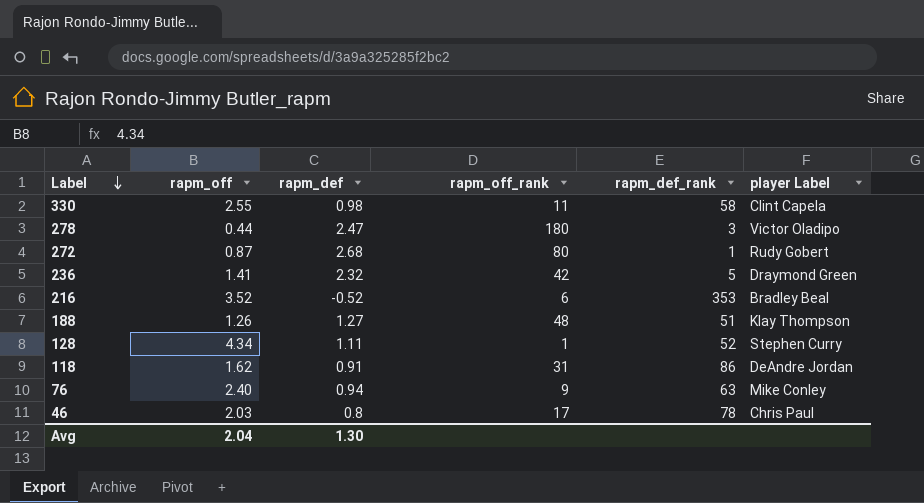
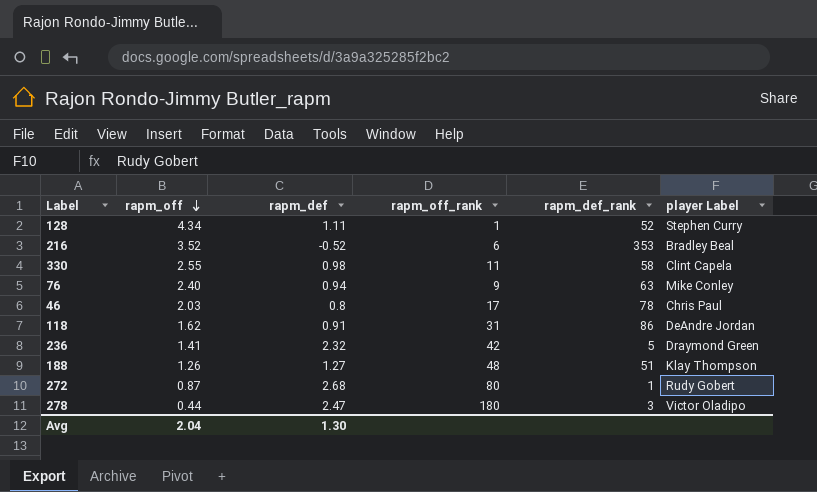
row order: Label descending -> rapm_off descending

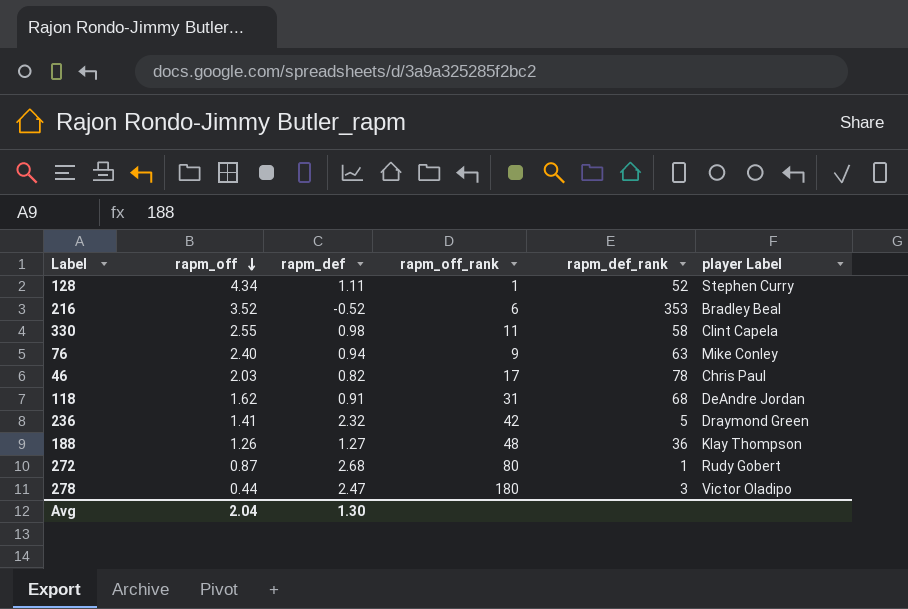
46 | rapm_def: 0.8 -> 0.82
118 | rapm_def_rank: 86 -> 68
188 | rapm_def_rank: 51 -> 36

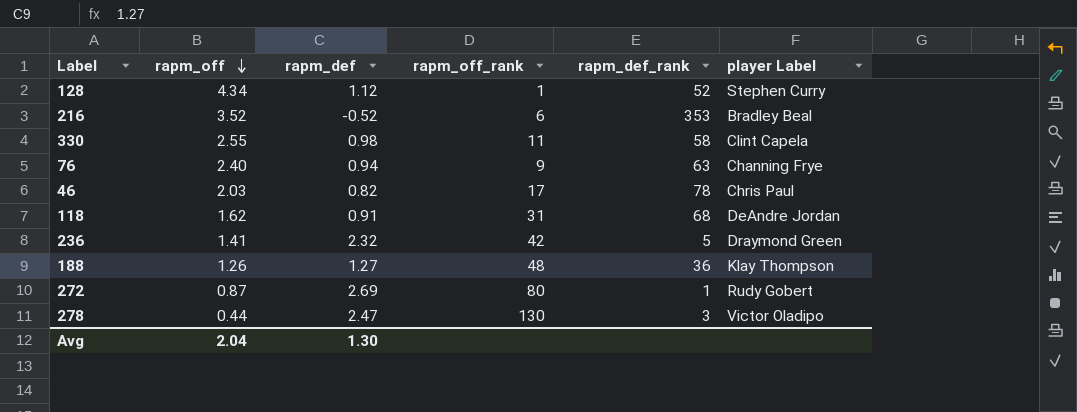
128 | rapm_def: 1.11 -> 1.12
76 | player Label: Mike Conley -> Channing Frye
272 | rapm_def: 2.68 -> 2.69
278 | rapm_off_rank: 180 -> 130

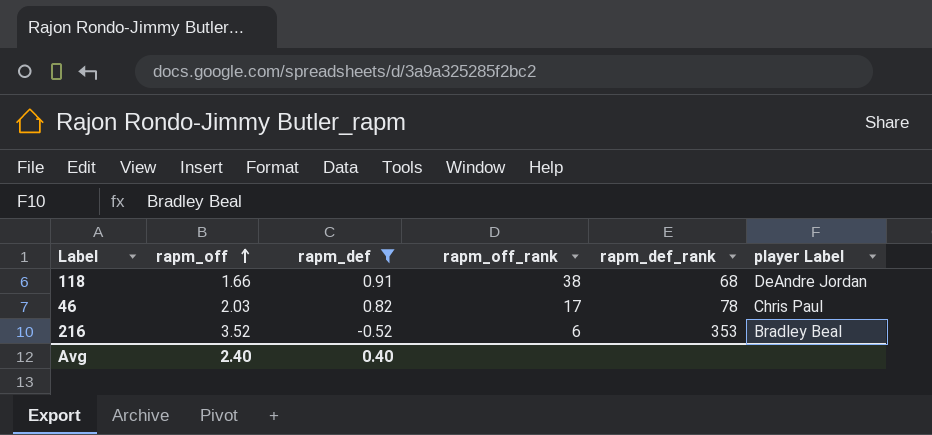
filter: none -> rapm_def <= 0.91
row order: rapm_off descending -> rapm_off ascending
118 | rapm_off: 1.62 -> 1.66
118 | rapm_off_rank: 31 -> 38
Avg | rapm_off: 2.04 -> 2.40
Avg | rapm_def: 1.30 -> 0.40

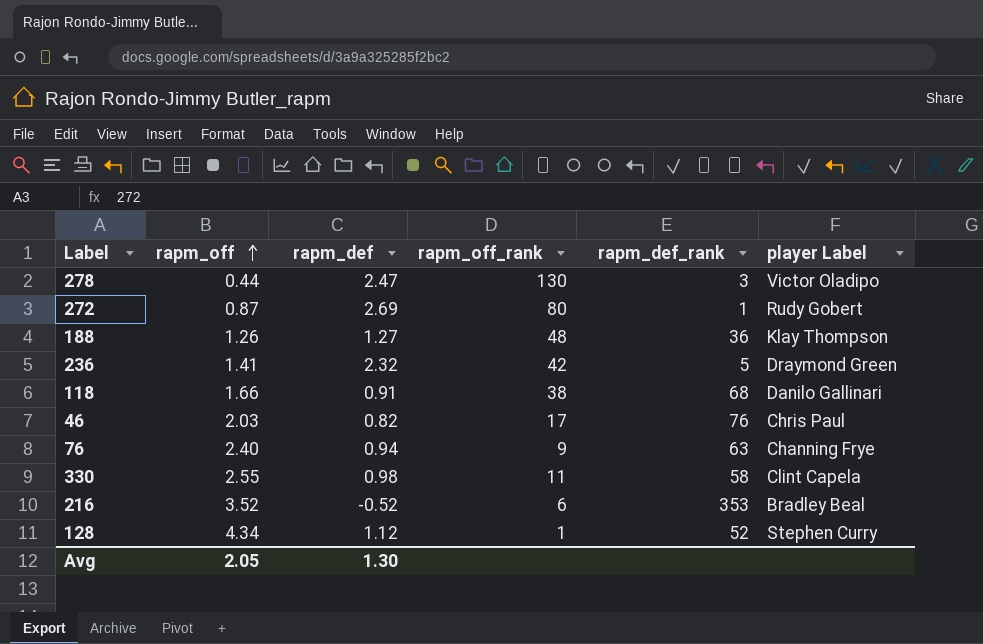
filter: rapm_def <= 0.91 -> none
118 | player Label: DeAndre Jordan -> Danilo Gallinari
46 | rapm_def_rank: 78 -> 76
Avg | rapm_off: 2.40 -> 2.05
Avg | rapm_def: 0.40 -> 1.30

